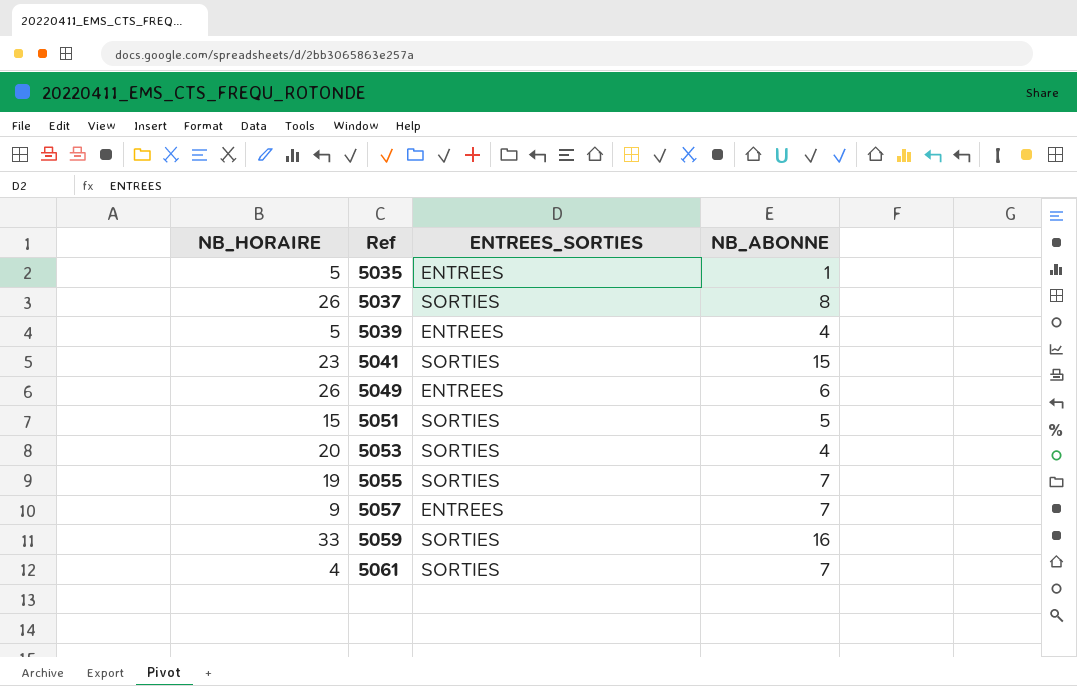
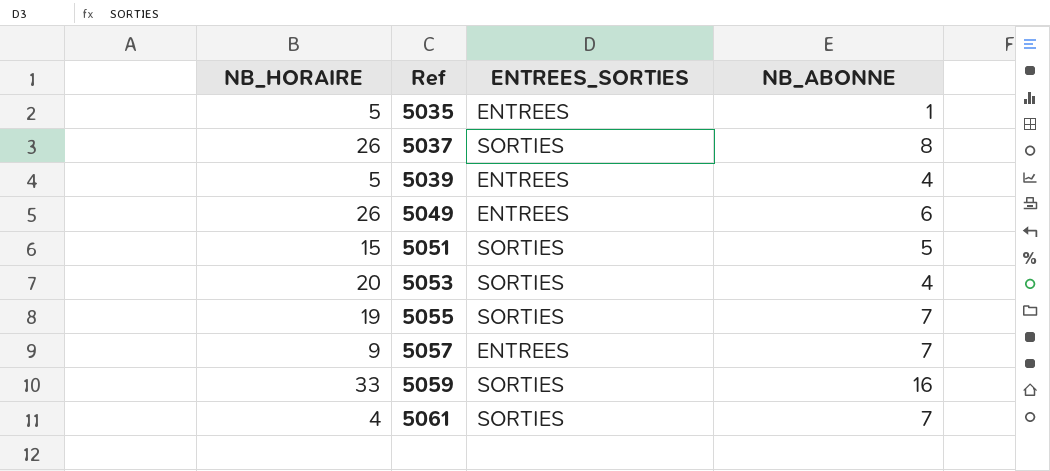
row 5041: 23 | SORTIES | 15 -> none

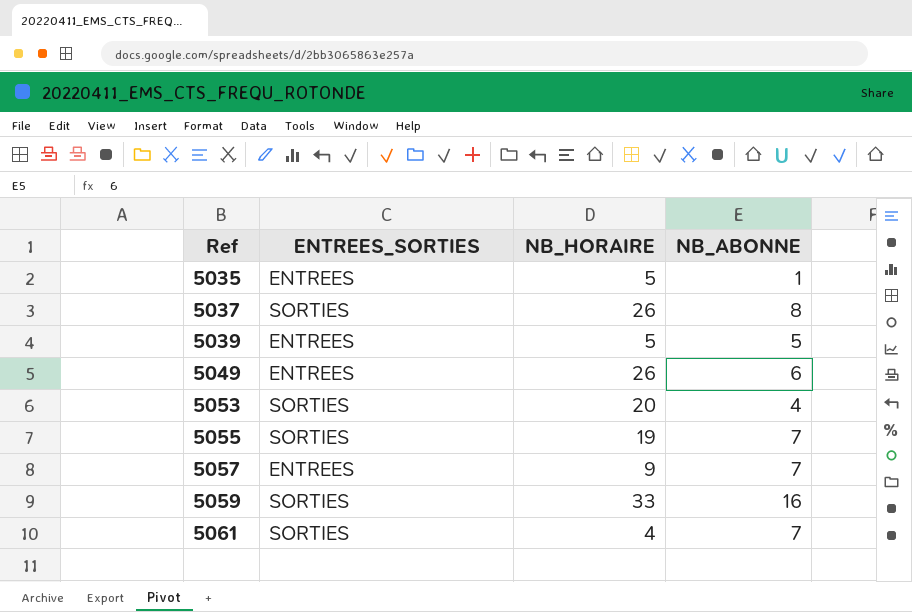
column NB_HORAIRE | position: 1 -> 3
row 5051: 15 | SORTIES | 5 -> none
5039 | NB_ABONNE: 4 -> 5

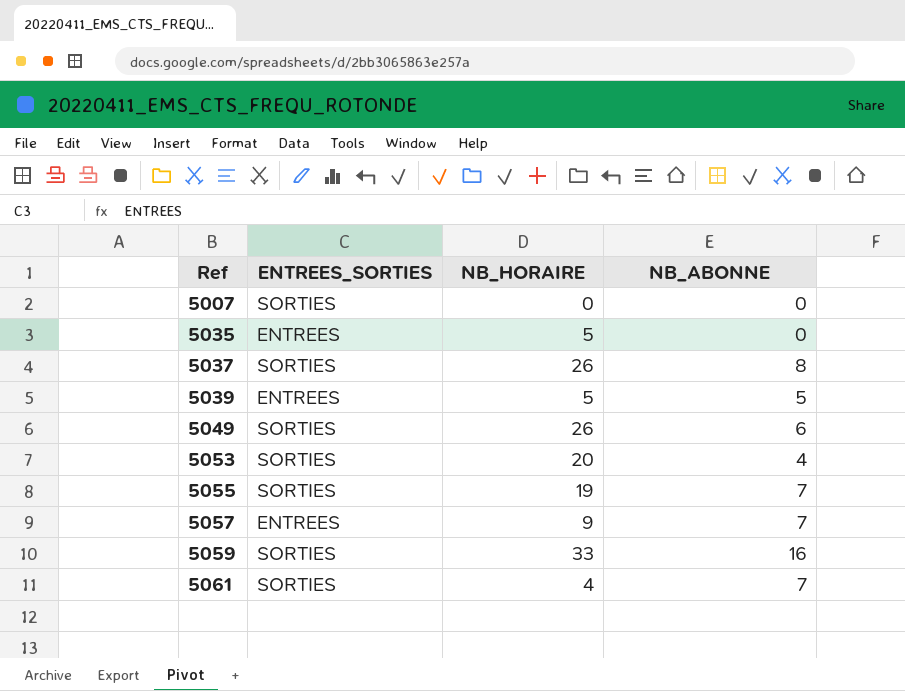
row 5007: none -> SORTIES | 0 | 0
5035 | NB_ABONNE: 1 -> 0
5049 | ENTREES_SORTIES: ENTREES -> SORTIES

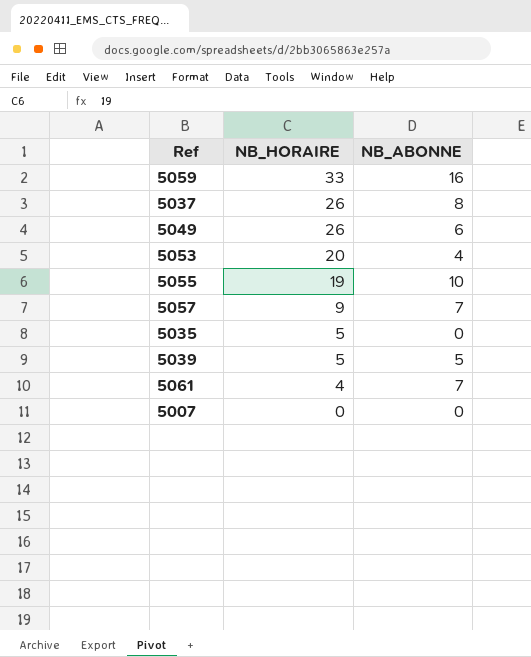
row order: Ref ascending -> NB_HORAIRE descending
column ENTREES_SORTIES | position: 2 -> none
5055 | NB_ABONNE: 7 -> 10

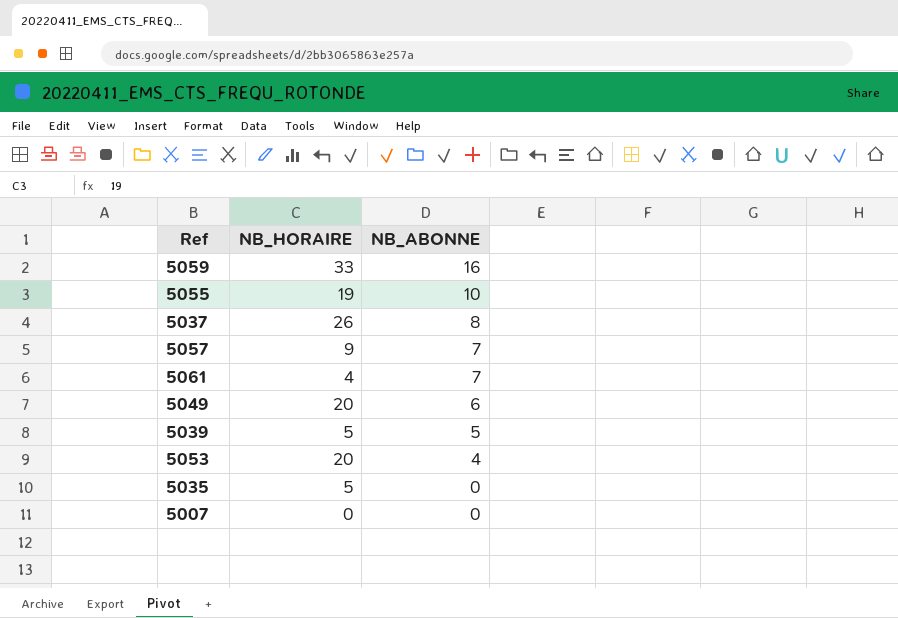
row order: NB_HORAIRE descending -> NB_ABONNE descending
5049 | NB_HORAIRE: 26 -> 20

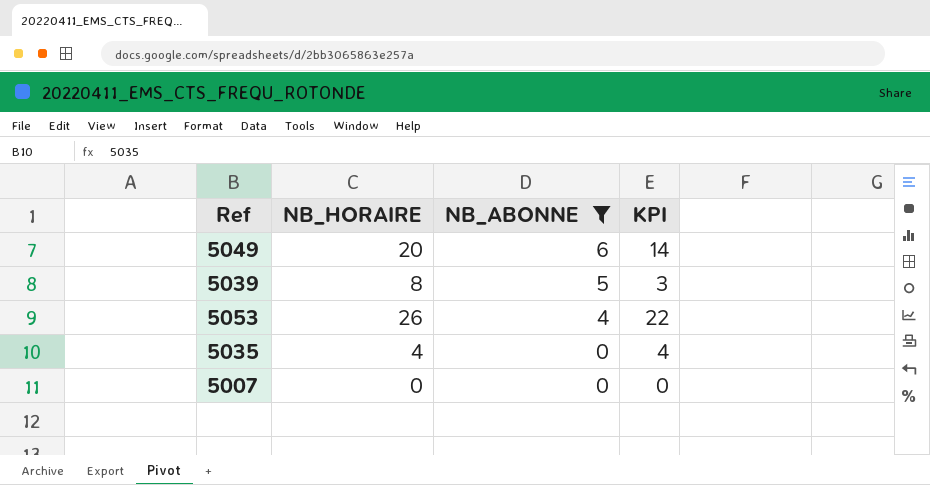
filter: none -> NB_ABONNE <= 6
column KPI | formula: none -> [NB_HORAIRE] - [NB_ABONNE]
5039 | NB_HORAIRE: 5 -> 8
5053 | NB_HORAIRE: 20 -> 26
5035 | NB_HORAIRE: 5 -> 4

